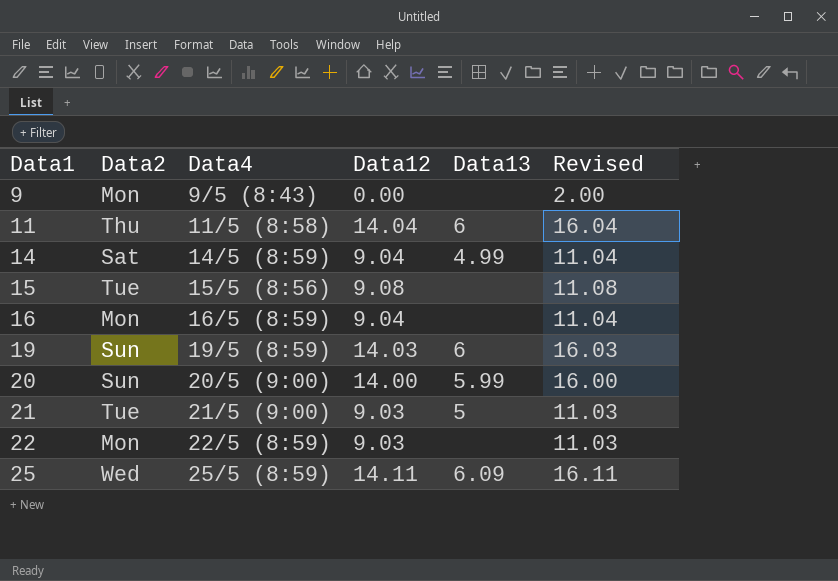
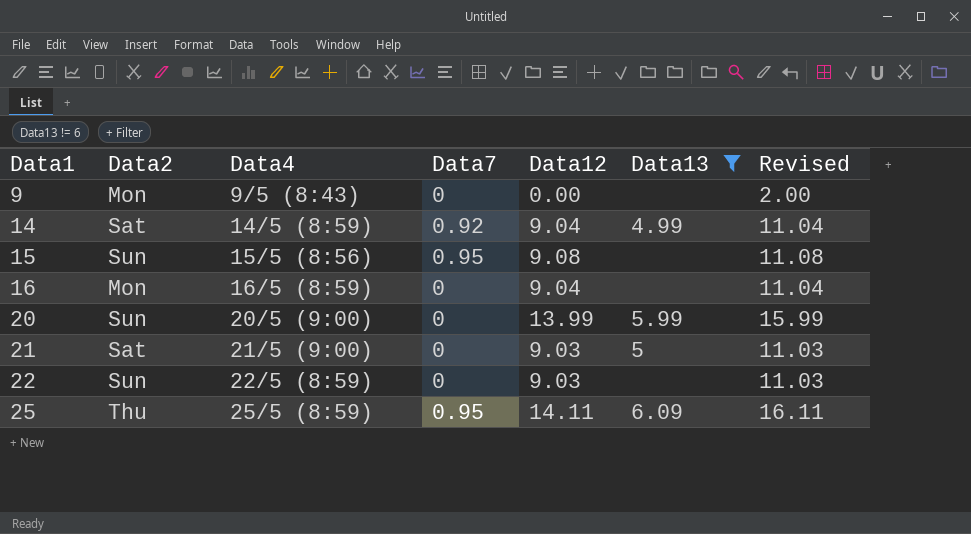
filter: none -> Data13 != 6
column Data7 | position: none -> 4
15 | Data2: Tue -> Sun
20 | Data12: 14.00 -> 13.99
20 | Revised: 16.00 -> 15.99
21 | Data2: Tue -> Sat
22 | Data2: Mon -> Sun
25 | Data2: Wed -> Thu

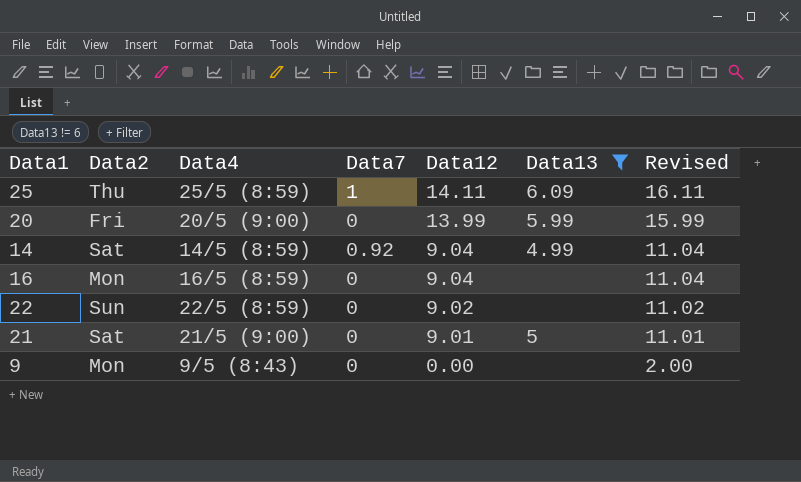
row order: Data1 ascending -> Data12 descending
row 15: Sun | 15/5 (8:56) | 0.95 | 9.08 | none | 11.08 -> none
25 | Data7: 0.95 -> 1
20 | Data2: Sun -> Fri
22 | Data12: 9.03 -> 9.02
22 | Revised: 11.03 -> 11.02
21 | Data12: 9.03 -> 9.01
21 | Revised: 11.03 -> 11.01

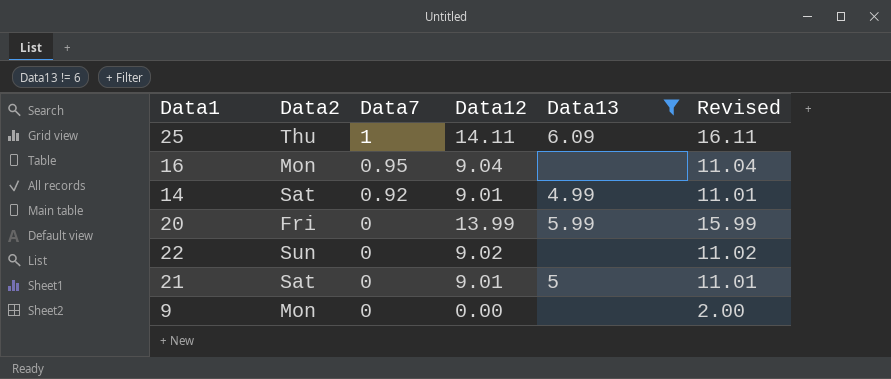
row order: Data12 descending -> Data7 descending
column Data4 | position: 3 -> none
16 | Data7: 0 -> 0.95
14 | Data12: 9.04 -> 9.01
14 | Revised: 11.04 -> 11.01

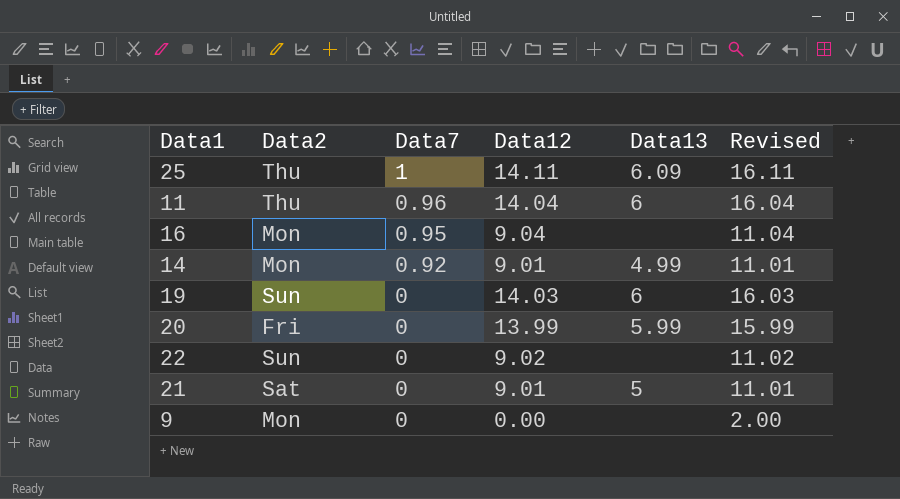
filter: Data13 != 6 -> none
14 | Data2: Sat -> Mon

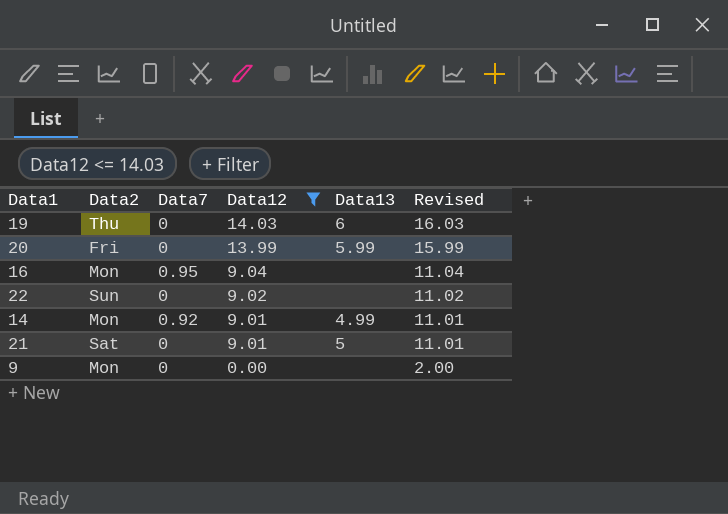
filter: none -> Data12 <= 14.03
row order: Data7 descending -> Data12 descending
19 | Data2: Sun -> Thu

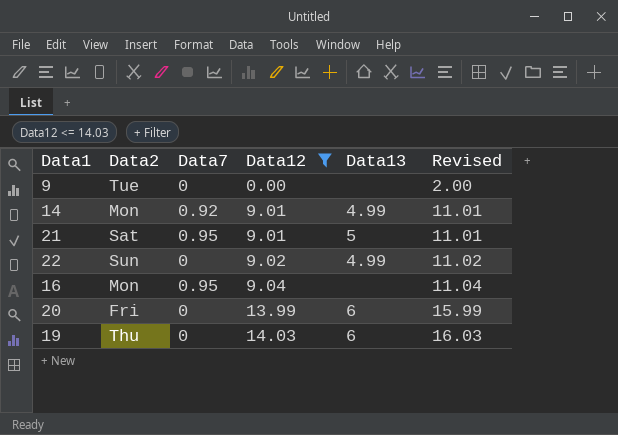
row order: Data12 descending -> Data12 ascending
9 | Data2: Mon -> Tue
21 | Data7: 0 -> 0.95
22 | Data13: none -> 4.99
20 | Data13: 5.99 -> 6

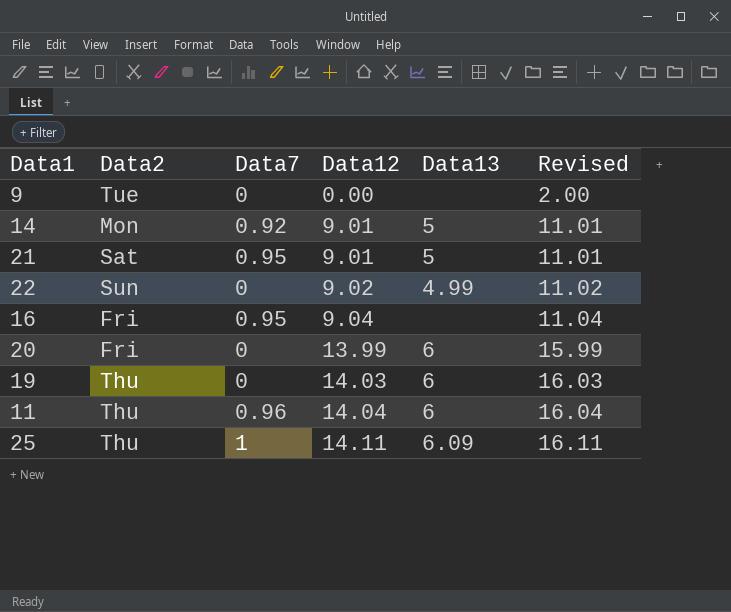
filter: Data12 <= 14.03 -> none
14 | Data13: 4.99 -> 5
16 | Data2: Mon -> Fri

